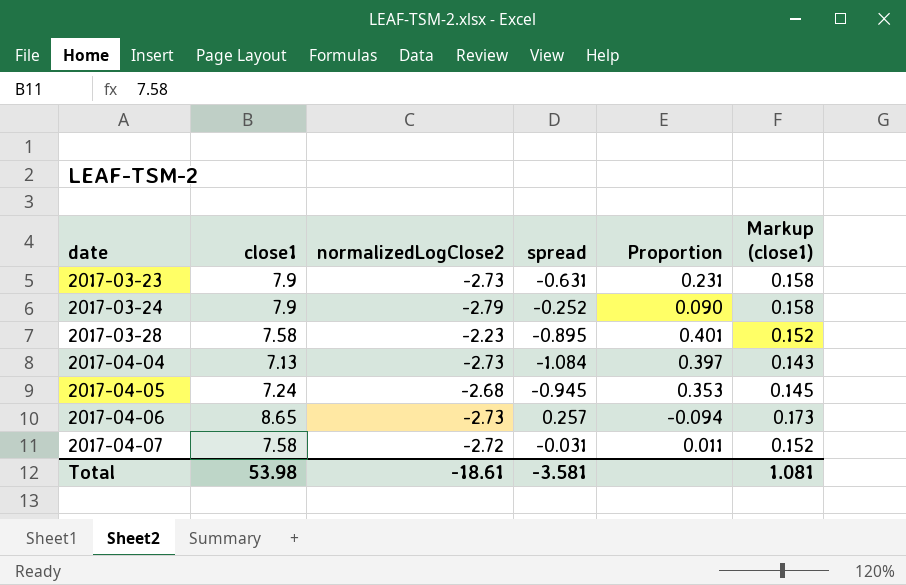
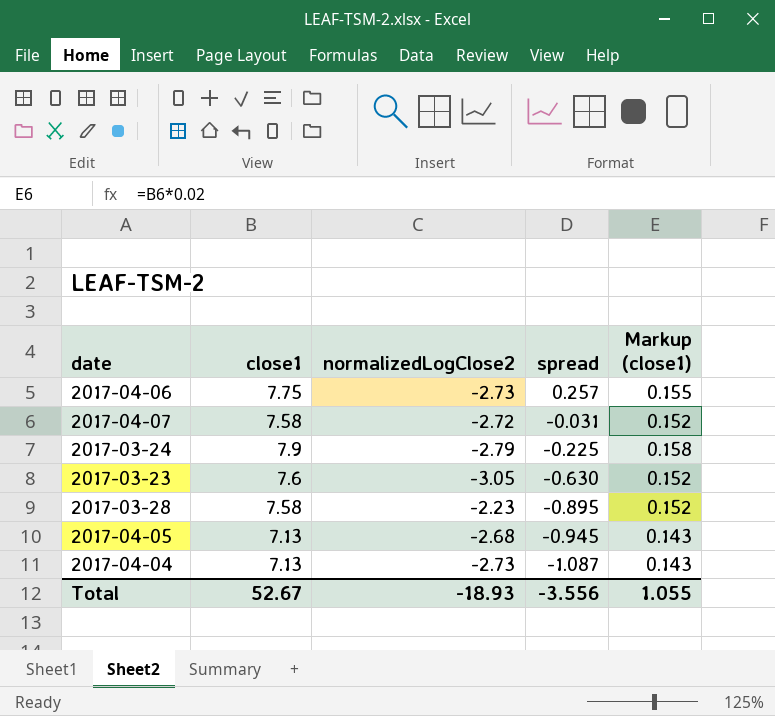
row order: date ascending -> spread descending
column Proportion | formula: [spread] / [normalizedLogClose2] -> none
2017-04-06 | close1: 8.65 -> 7.75
2017-04-06 | Markup (close1): 0.173 -> 0.155
2017-03-24 | spread: -0.252 -> -0.225
2017-03-23 | close1: 7.9 -> 7.6
2017-03-23 | normalizedLogClose2: -2.73 -> -3.05
2017-03-23 | spread: -0.631 -> -0.630
2017-03-23 | Markup (close1): 0.158 -> 0.152
2017-04-05 | close1: 7.24 -> 7.13
2017-04-05 | Markup (close1): 0.145 -> 0.143
2017-04-04 | spread: -1.084 -> -1.087
Total | close1: 53.98 -> 52.67
Total | normalizedLogClose2: -18.61 -> -18.93
Total | spread: -3.581 -> -3.556
Total | Markup (close1): 1.081 -> 1.055

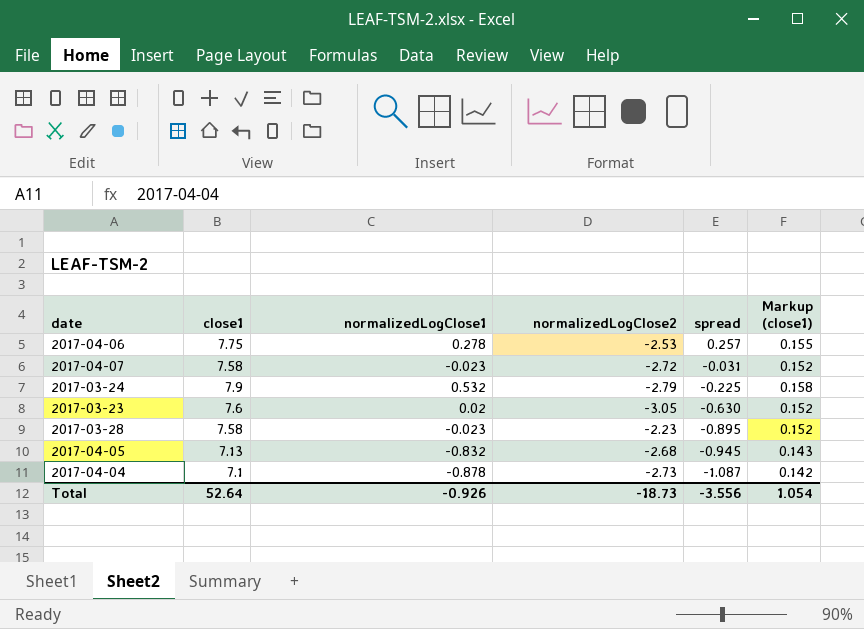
column normalizedLogClose1 | position: none -> 3
2017-04-06 | normalizedLogClose2: -2.73 -> -2.53
2017-04-04 | close1: 7.13 -> 7.1
2017-04-04 | Markup (close1): 0.143 -> 0.142
Total | close1: 52.67 -> 52.64
Total | normalizedLogClose2: -18.93 -> -18.73
Total | Markup (close1): 1.055 -> 1.054

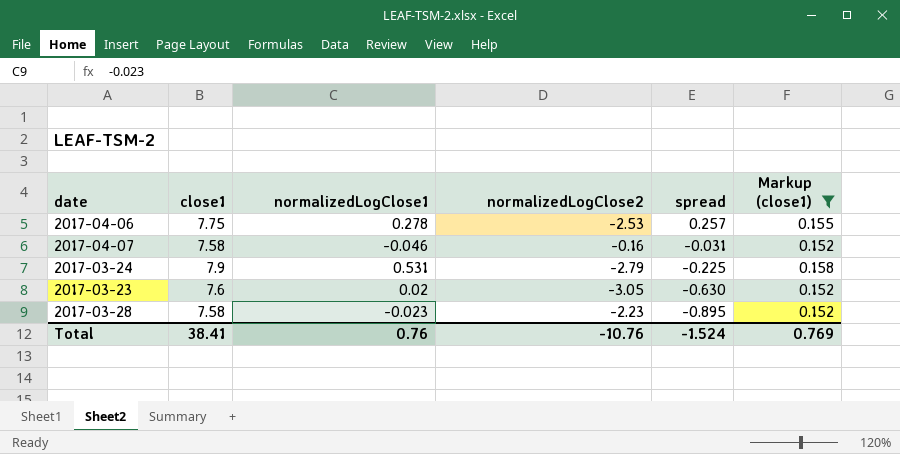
filter: none -> Markup (close1) >= 0.152
2017-04-07 | normalizedLogClose1: -0.023 -> -0.046
2017-04-07 | normalizedLogClose2: -2.72 -> -0.16
2017-03-24 | normalizedLogClose1: 0.532 -> 0.531
Total | close1: 52.64 -> 38.41
Total | normalizedLogClose1: -0.926 -> 0.76
Total | normalizedLogClose2: -18.73 -> -10.76
Total | spread: -3.556 -> -1.524
Total | Markup (close1): 1.054 -> 0.769

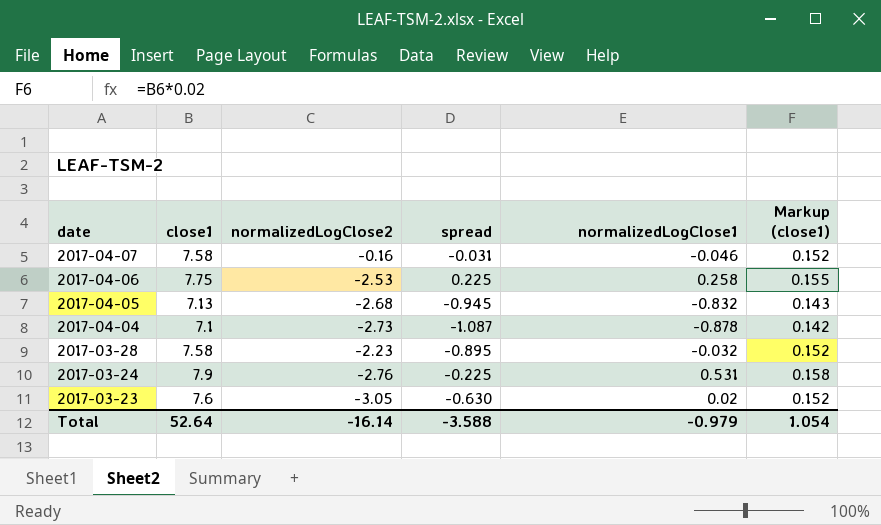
filter: Markup (close1) >= 0.152 -> none
row order: spread descending -> date descending
column normalizedLogClose1 | position: 3 -> 5
2017-04-06 | spread: 0.257 -> 0.225
2017-04-06 | normalizedLogClose1: 0.278 -> 0.258
2017-03-28 | normalizedLogClose1: -0.023 -> -0.032
2017-03-24 | normalizedLogClose2: -2.79 -> -2.76
Total | close1: 38.41 -> 52.64
Total | normalizedLogClose2: -10.76 -> -16.14
Total | spread: -1.524 -> -3.588
Total | normalizedLogClose1: 0.76 -> -0.979
Total | Markup (close1): 0.769 -> 1.054

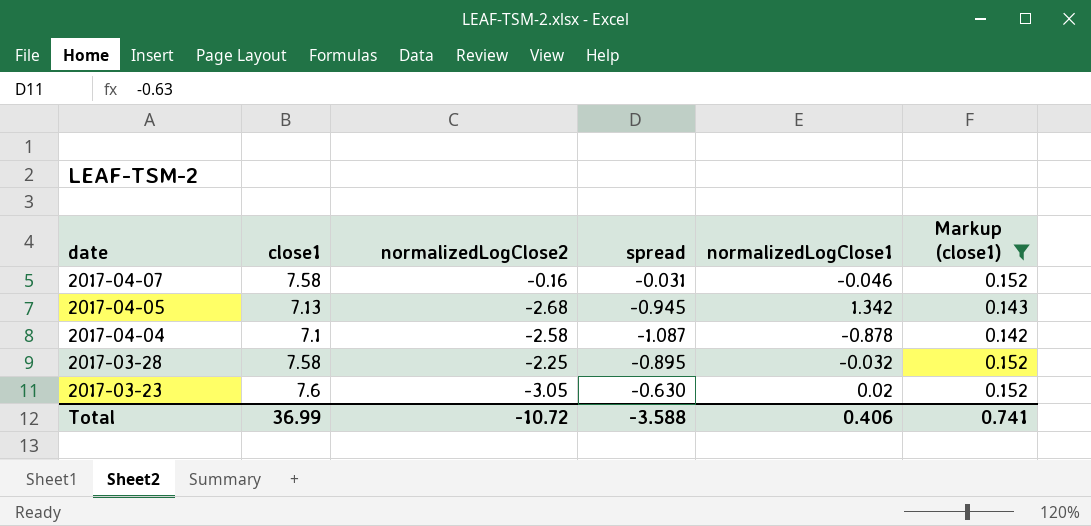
filter: none -> Markup (close1) <= 0.152
2017-04-05 | normalizedLogClose1: -0.832 -> 1.342
2017-04-04 | normalizedLogClose2: -2.73 -> -2.58
2017-03-28 | normalizedLogClose2: -2.23 -> -2.25
Total | close1: 52.64 -> 36.99
Total | normalizedLogClose2: -16.14 -> -10.72
Total | normalizedLogClose1: -0.979 -> 0.406
Total | Markup (close1): 1.054 -> 0.741

